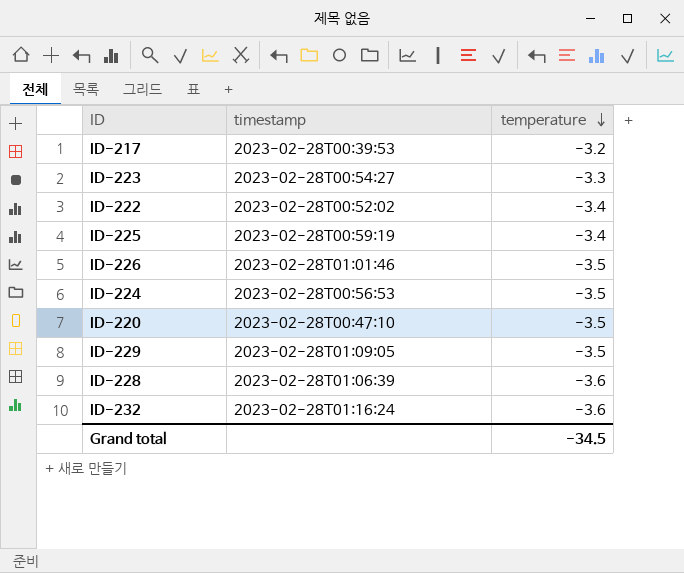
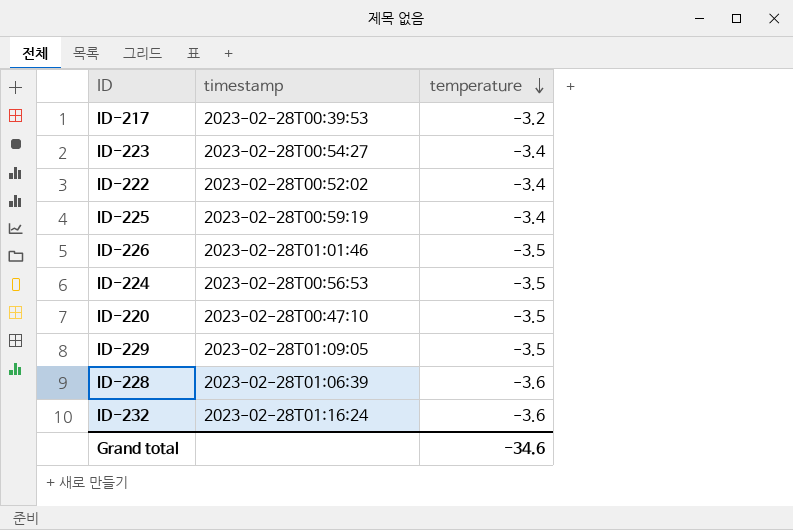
ID-223 | temperature: -3.3 -> -3.4
Grand total | temperature: -34.5 -> -34.6

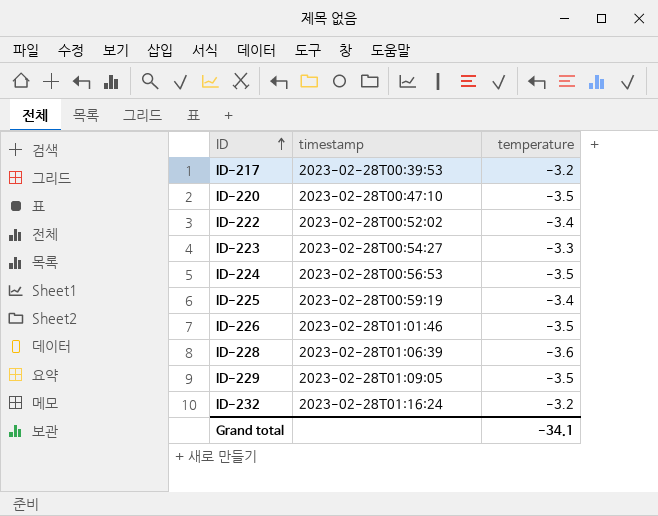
row order: temperature descending -> ID ascending
ID-223 | temperature: -3.4 -> -3.3
ID-232 | temperature: -3.6 -> -3.2
Grand total | temperature: -34.6 -> -34.1

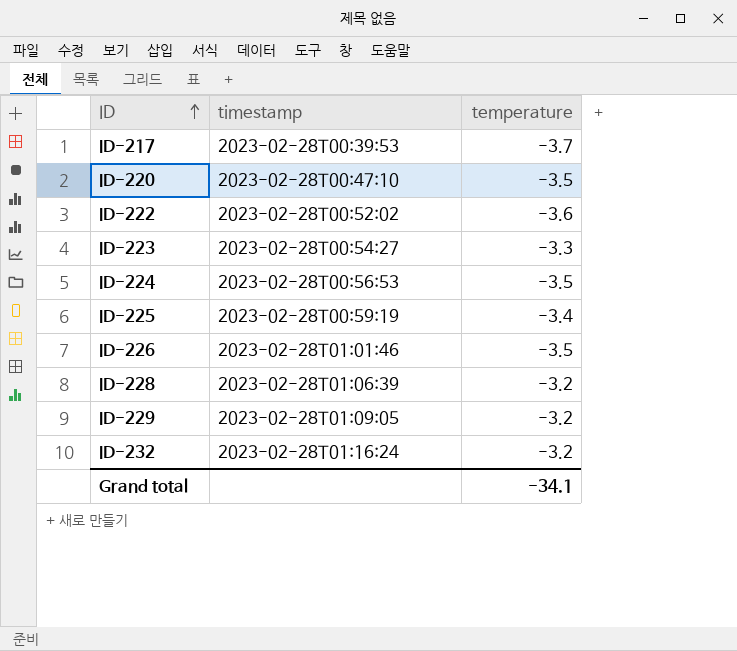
ID-217 | temperature: -3.2 -> -3.7
ID-222 | temperature: -3.4 -> -3.6
ID-228 | temperature: -3.6 -> -3.2
ID-229 | temperature: -3.5 -> -3.2

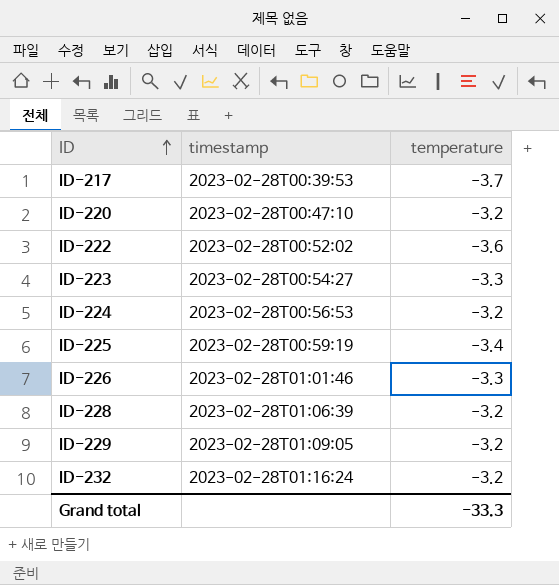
ID-220 | temperature: -3.5 -> -3.2
ID-224 | temperature: -3.5 -> -3.2
ID-226 | temperature: -3.5 -> -3.3
Grand total | temperature: -34.1 -> -33.3

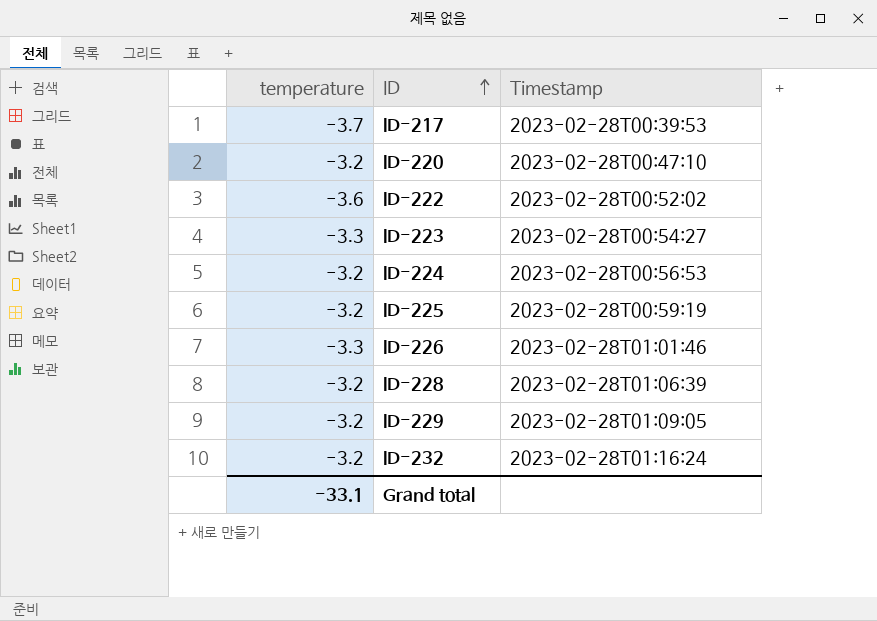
column temperature | position: 3 -> 1
column name: timestamp -> Timestamp
ID-225 | temperature: -3.4 -> -3.2
Grand total | temperature: -33.3 -> -33.1

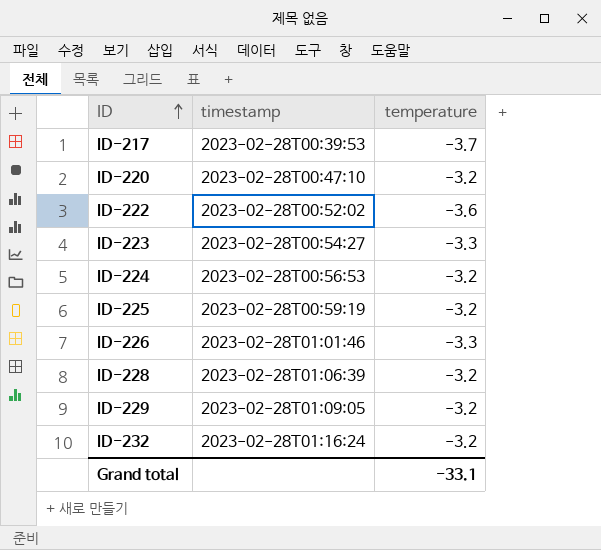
column name: Timestamp -> timestamp
column temperature | position: 1 -> 3

